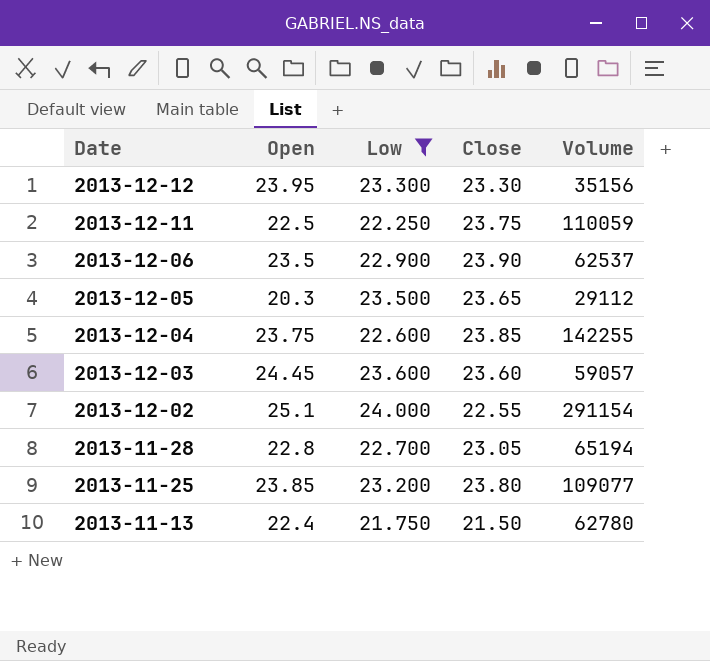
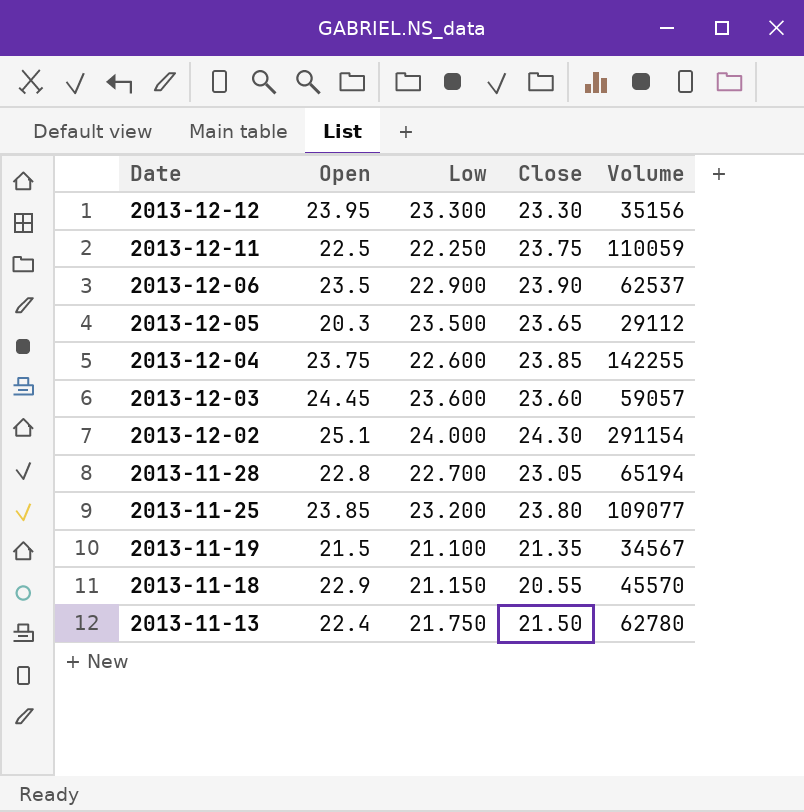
filter: Low >= 21.750 -> none
2013-12-02 | Close: 22.55 -> 24.30

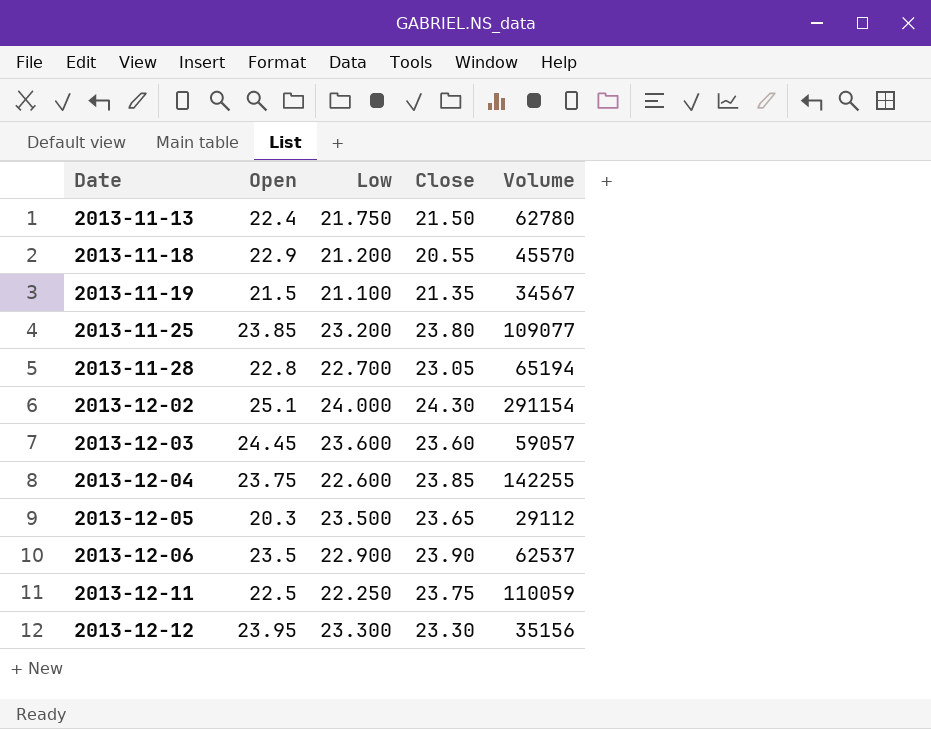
row order: Date descending -> Date ascending
2013-11-18 | Low: 21.150 -> 21.200

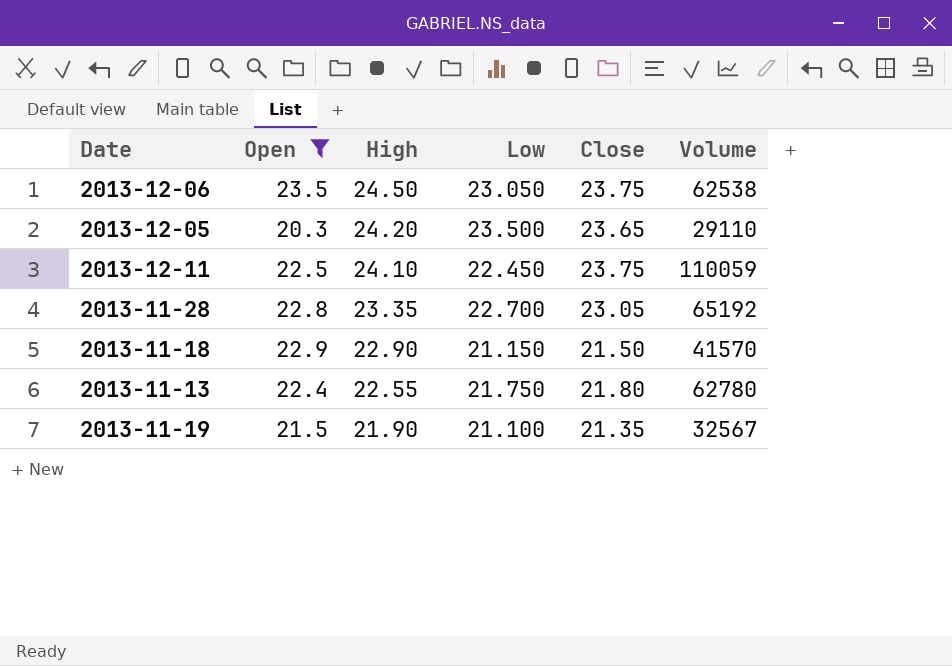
filter: none -> Open <= 23.5
row order: Date ascending -> High descending
column High | position: none -> 3
2013-12-06 | Low: 22.900 -> 23.050
2013-12-06 | Close: 23.90 -> 23.75
2013-12-06 | Volume: 62537 -> 62538
2013-12-05 | Volume: 29112 -> 29110
2013-12-11 | Low: 22.250 -> 22.450
2013-11-28 | Volume: 65194 -> 65192
2013-11-18 | Low: 21.200 -> 21.150
2013-11-18 | Close: 20.55 -> 21.50
2013-11-18 | Volume: 45570 -> 41570
2013-11-13 | Close: 21.50 -> 21.80
2013-11-19 | Volume: 34567 -> 32567

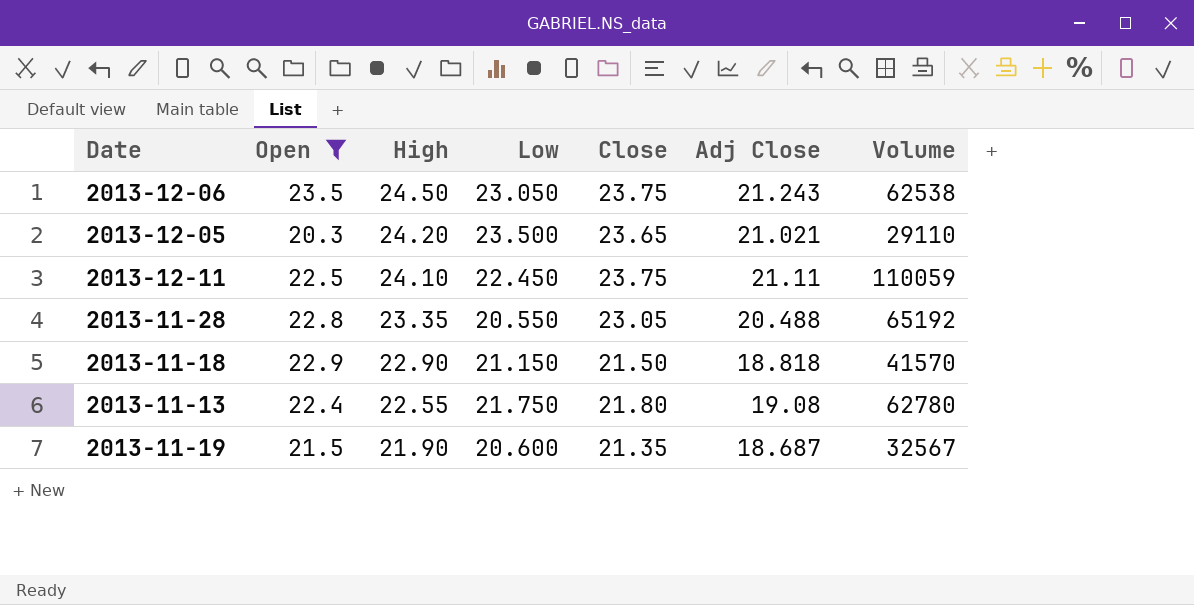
column Adj Close | position: none -> 6
2013-11-28 | Low: 22.700 -> 20.550
2013-11-19 | Low: 21.100 -> 20.600

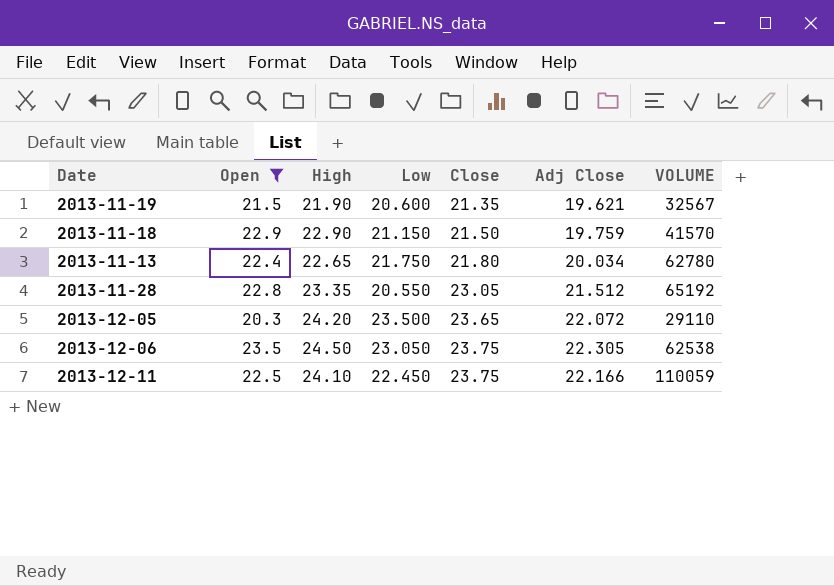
row order: High descending -> Close ascending
column name: Volume -> VOLUME
2013-11-19 | Adj Close: 18.687 -> 19.621
2013-11-18 | Adj Close: 18.818 -> 19.759
2013-11-13 | High: 22.55 -> 22.65
2013-11-13 | Adj Close: 19.08 -> 20.034
2013-11-28 | Adj Close: 20.488 -> 21.512
2013-12-05 | Adj Close: 21.021 -> 22.072
2013-12-06 | Adj Close: 21.243 -> 22.305
2013-12-11 | Adj Close: 21.11 -> 22.166

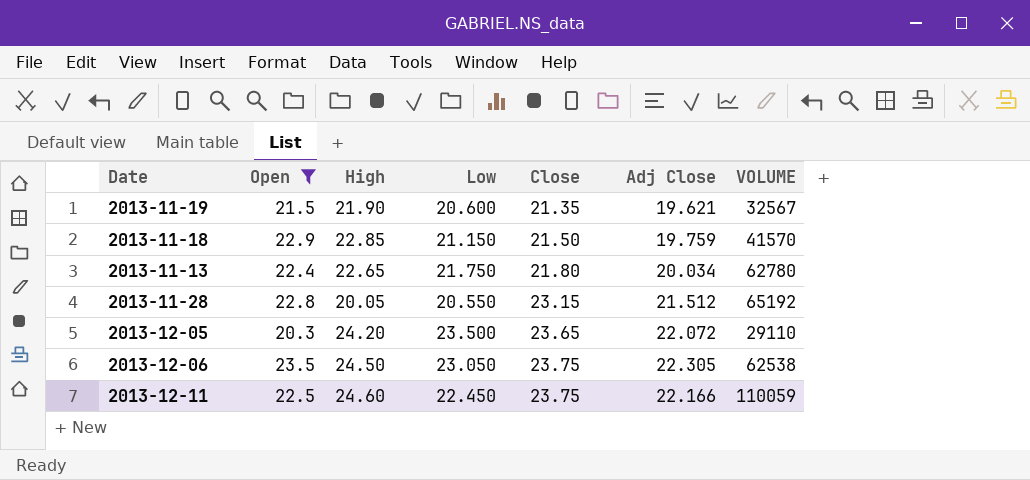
2013-11-18 | High: 22.90 -> 22.85
2013-11-28 | High: 23.35 -> 20.05
2013-11-28 | Close: 23.05 -> 23.15
2013-12-11 | High: 24.10 -> 24.60

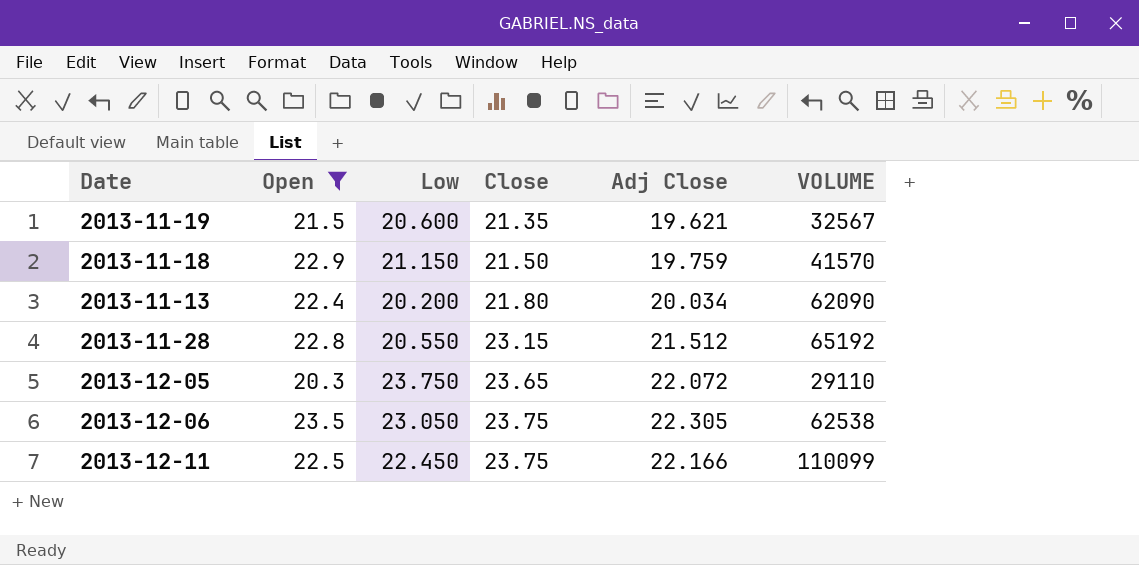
column High | position: 3 -> none
2013-11-13 | Low: 21.750 -> 20.200
2013-11-13 | VOLUME: 62780 -> 62090
2013-12-05 | Low: 23.500 -> 23.750
2013-12-11 | VOLUME: 110059 -> 110099

